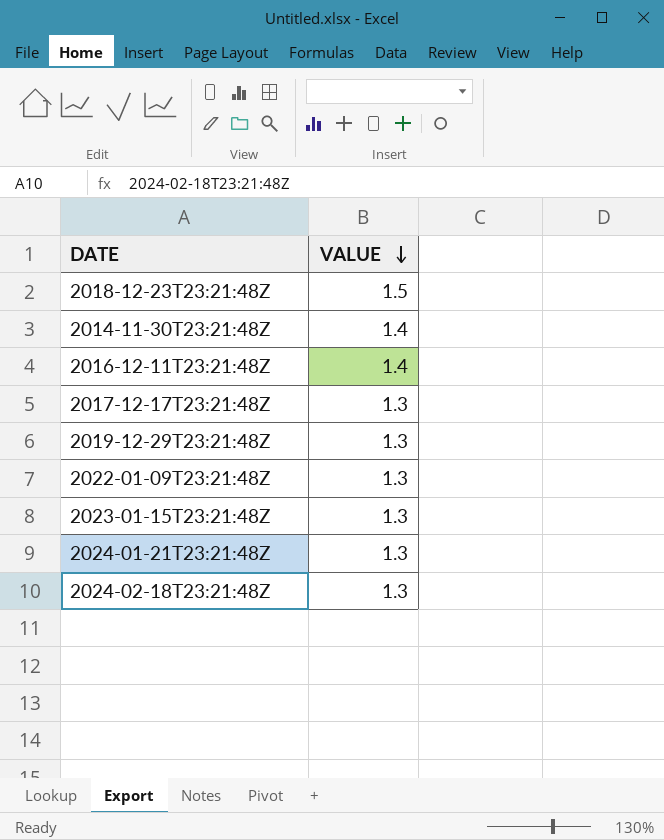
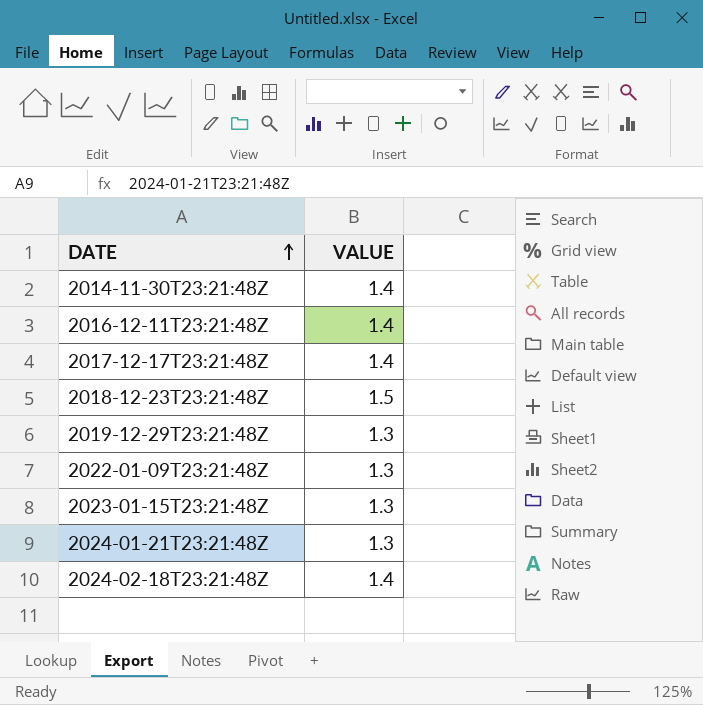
row order: VALUE descending -> DATE ascending
2017-12-17T23:21:48Z | VALUE: 1.3 -> 1.4
2024-02-18T23:21:48Z | VALUE: 1.3 -> 1.4

